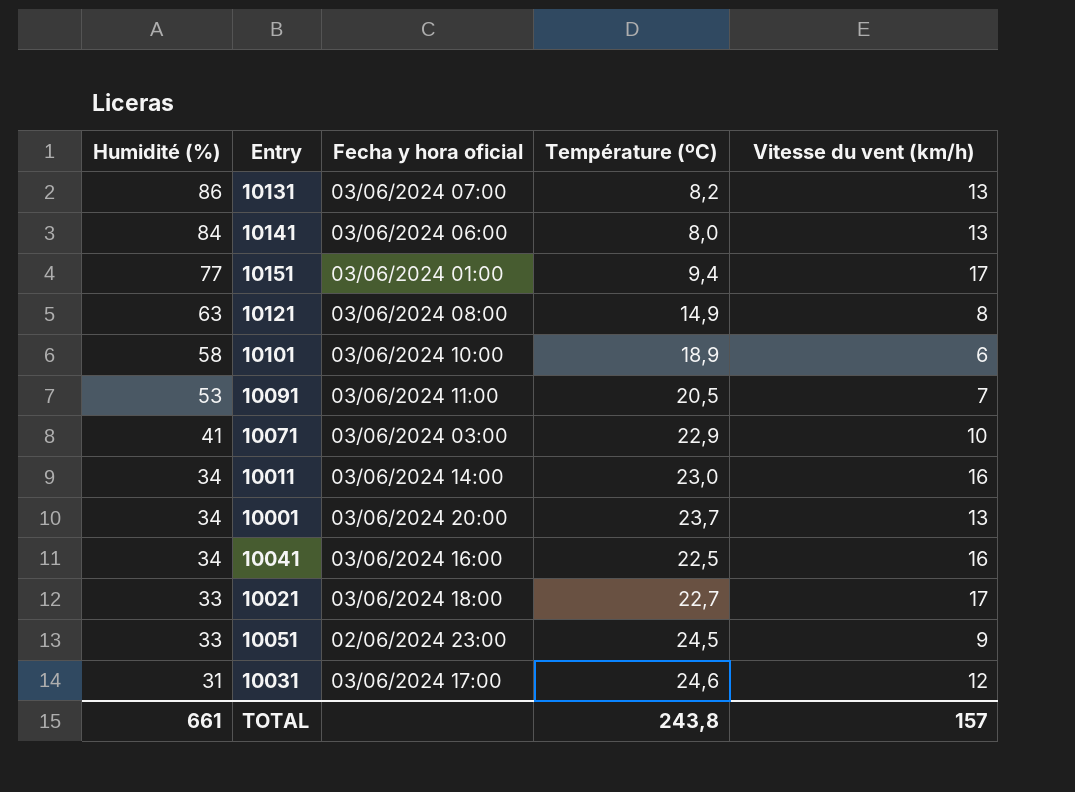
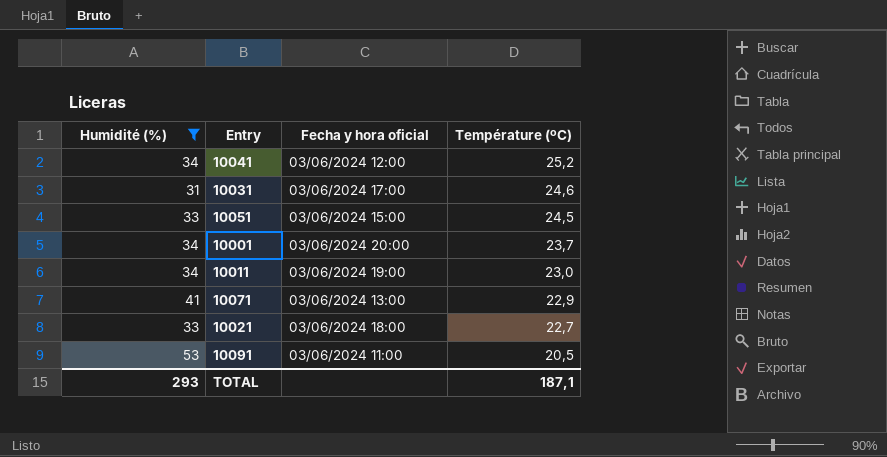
filter: none -> Humidité (%) <= 53
row order: Humidité (%) descending -> Température (ºC) descending
column Vitesse du vent (km/h) | position: 5 -> none
10041 | Fecha y hora oficial: 03/06/2024 16:00 -> 03/06/2024 12:00
10041 | Température (ºC): 22,5 -> 25,2
10051 | Fecha y hora oficial: 02/06/2024 23:00 -> 03/06/2024 15:00
10011 | Fecha y hora oficial: 03/06/2024 14:00 -> 03/06/2024 19:00
10071 | Fecha y hora oficial: 03/06/2024 03:00 -> 03/06/2024 13:00
TOTAL | Humidité (%): 661 -> 293
TOTAL | Température (ºC): 243,8 -> 187,1

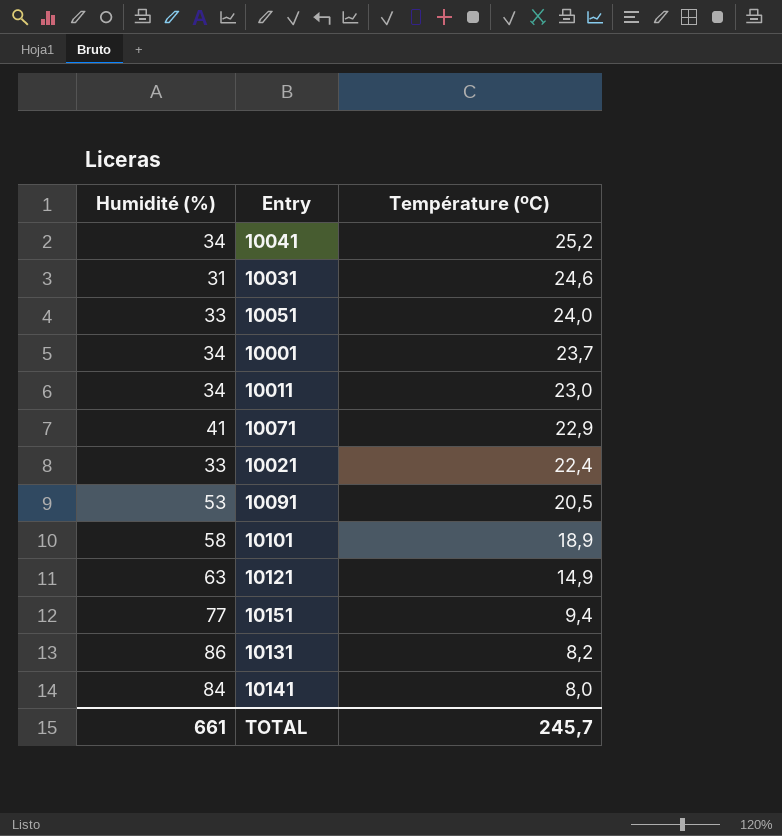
filter: Humidité (%) <= 53 -> none
column Fecha y hora oficial | position: 3 -> none
10051 | Température (ºC): 24,5 -> 24,0
10021 | Température (ºC): 22,7 -> 22,4
TOTAL | Humidité (%): 293 -> 661
TOTAL | Température (ºC): 187,1 -> 245,7

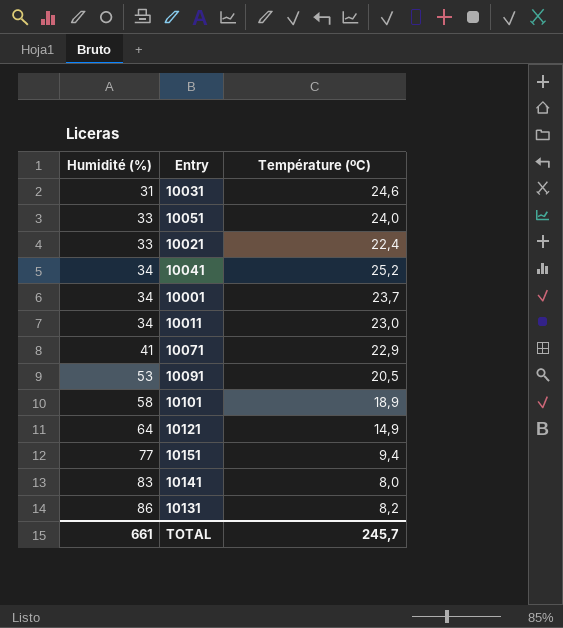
row order: Température (ºC) descending -> Humidité (%) ascending
10121 | Humidité (%): 63 -> 64
10141 | Humidité (%): 84 -> 83

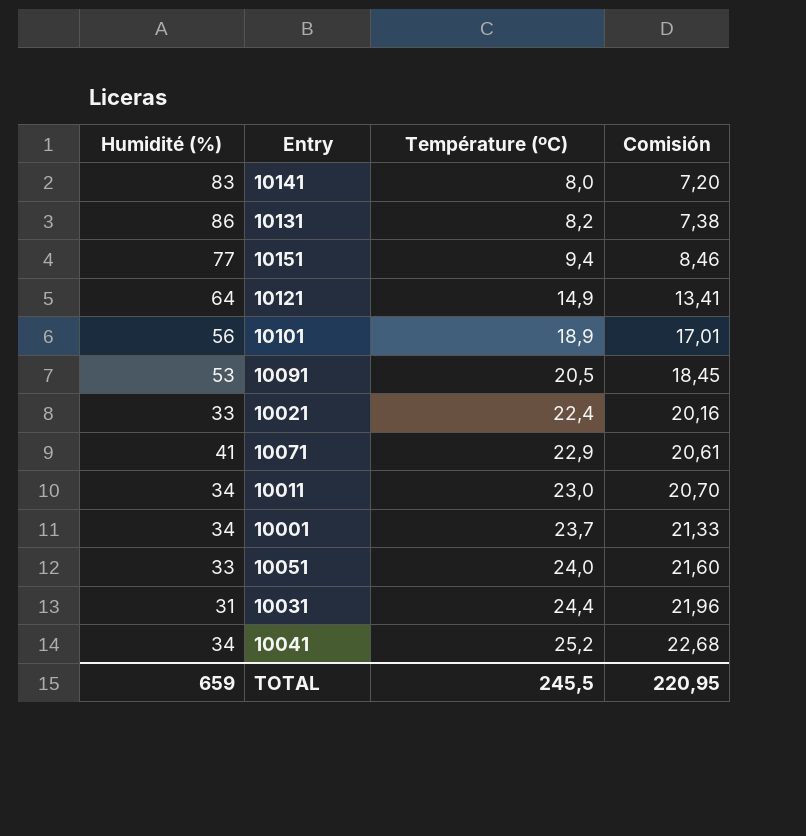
row order: Humidité (%) ascending -> Température (ºC) ascending
column Comisión | formula: none -> [Température (ºC)] * 0,9
10101 | Humidité (%): 58 -> 56
10031 | Température (ºC): 24,6 -> 24,4
TOTAL | Humidité (%): 661 -> 659
TOTAL | Température (ºC): 245,7 -> 245,5

